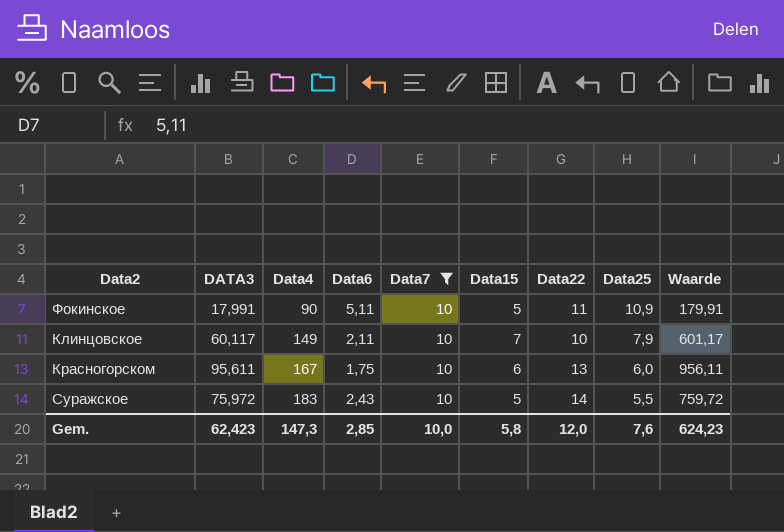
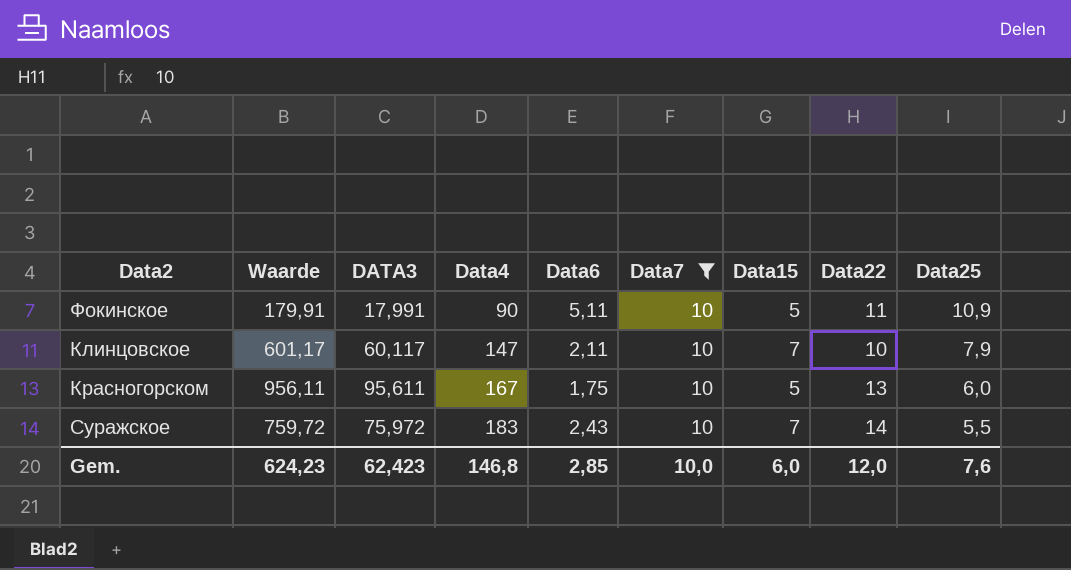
column Waarde | position: 9 -> 2
Клинцовское | Data4: 149 -> 147
Красногорском | Data15: 6 -> 5
Суражское | Data15: 5 -> 7
Gem. | Data4: 147,3 -> 146,8
Gem. | Data15: 5,8 -> 6,0

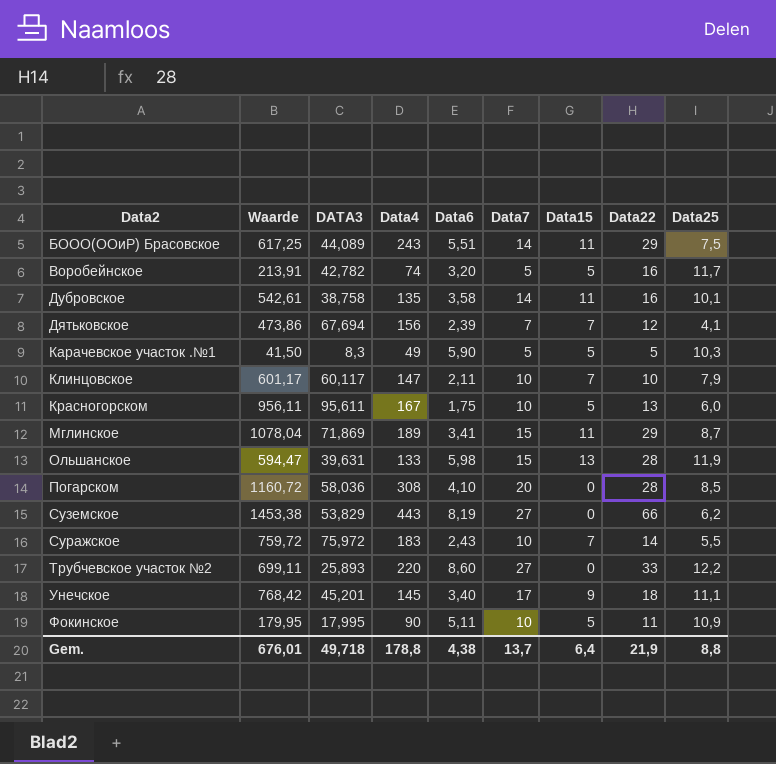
filter: Data7 = 10 -> none
row order: Data4 ascending -> Data2 ascending
Фокинское | Waarde: 179,91 -> 179,95
Фокинское | DATA3: 17,991 -> 17,995
Gem. | Waarde: 624,23 -> 676,01
Gem. | DATA3: 62,423 -> 49,718
Gem. | Data4: 146,8 -> 178,8
Gem. | Data6: 2,85 -> 4,38
Gem. | Data7: 10,0 -> 13,7
Gem. | Data15: 6,0 -> 6,4
Gem. | Data22: 12,0 -> 21,9
Gem. | Data25: 7,6 -> 8,8

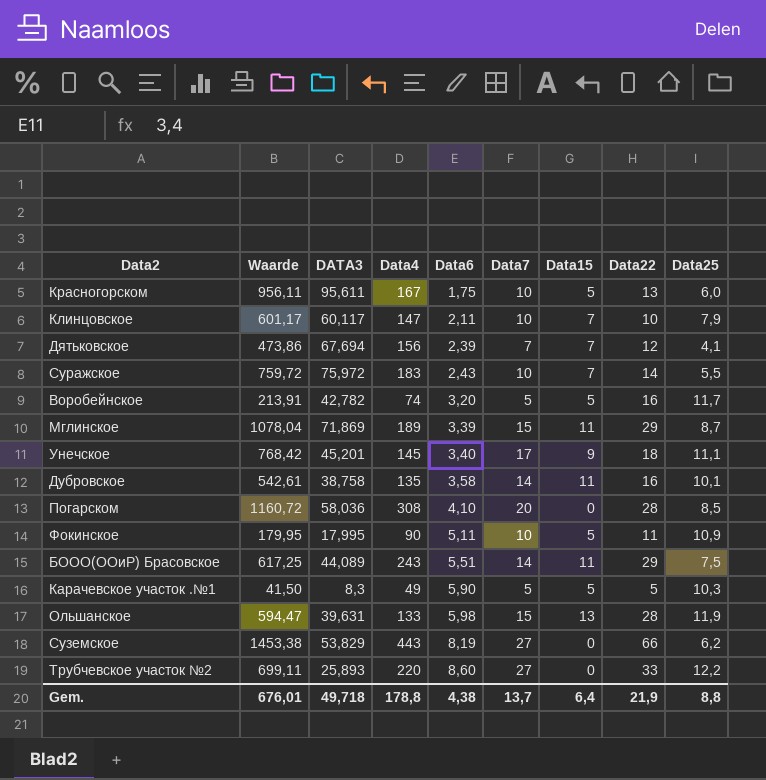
row order: Data2 ascending -> Data6 ascending
Мглинское | Data6: 3,41 -> 3,39

